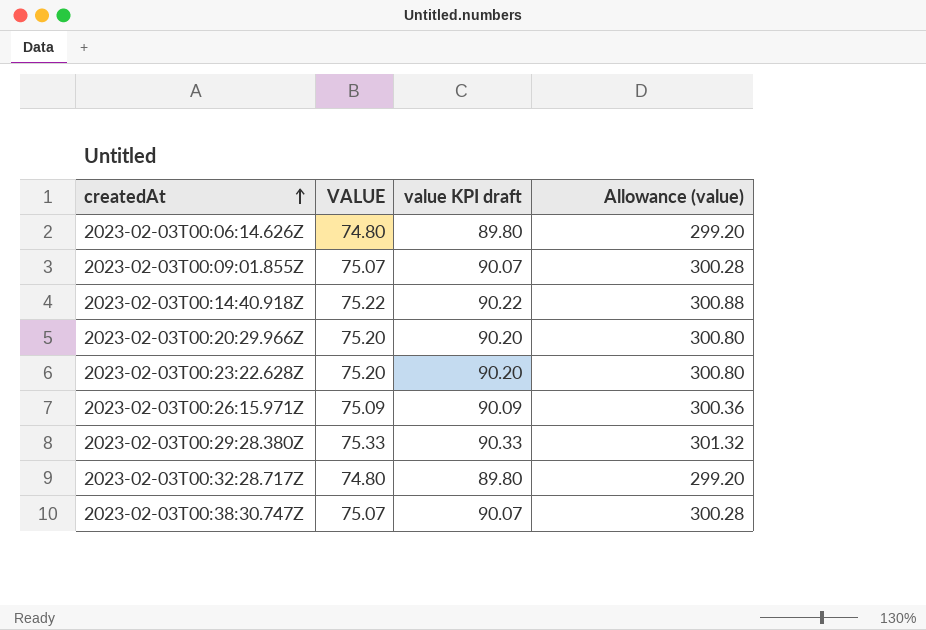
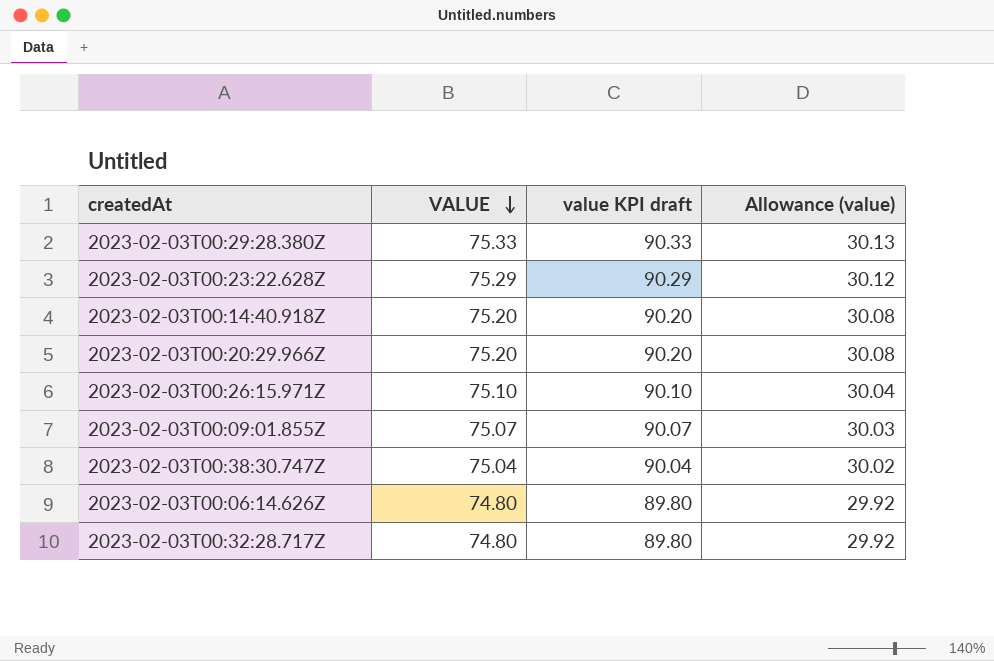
row order: createdAt ascending -> VALUE descending
column Allowance (value) | formula: [VALUE] * 4 -> [VALUE] * 0.4
2023-02-03T00:23:22.628Z | VALUE: 75.20 -> 75.29
2023-02-03T00:23:22.628Z | value KPI draft: 90.20 -> 90.29
2023-02-03T00:14:40.918Z | VALUE: 75.22 -> 75.20
2023-02-03T00:14:40.918Z | value KPI draft: 90.22 -> 90.20
2023-02-03T00:26:15.971Z | VALUE: 75.09 -> 75.10
2023-02-03T00:26:15.971Z | value KPI draft: 90.09 -> 90.10
2023-02-03T00:38:30.747Z | VALUE: 75.07 -> 75.04
2023-02-03T00:38:30.747Z | value KPI draft: 90.07 -> 90.04

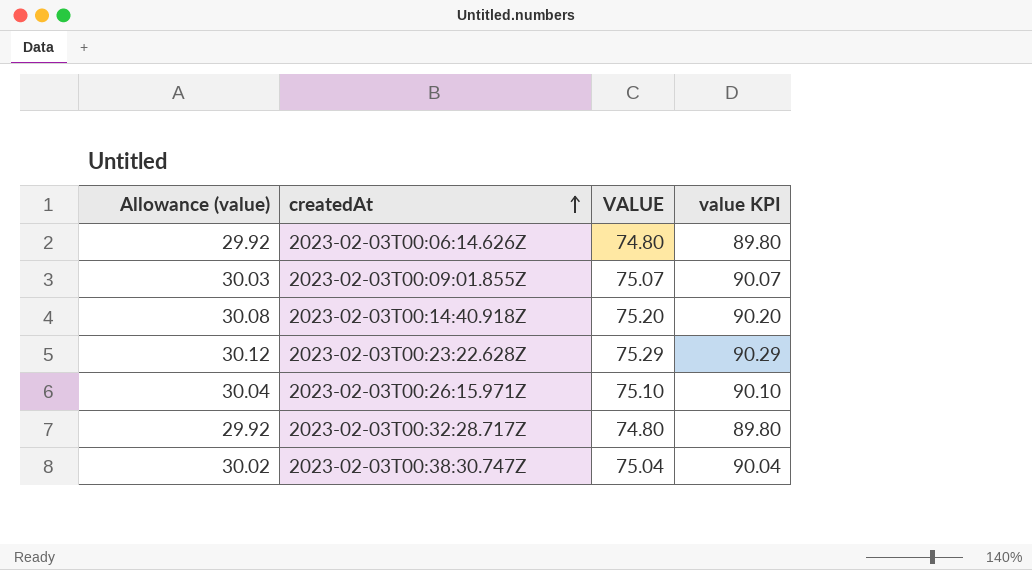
row order: VALUE descending -> createdAt ascending
column Allowance (value) | position: 4 -> 1
column name: value KPI draft -> value KPI
row 2023-02-03T00:29:28.380Z: 75.33 | 90.33 | 30.13 -> none
row 2023-02-03T00:20:29.966Z: 75.20 | 90.20 | 30.08 -> none

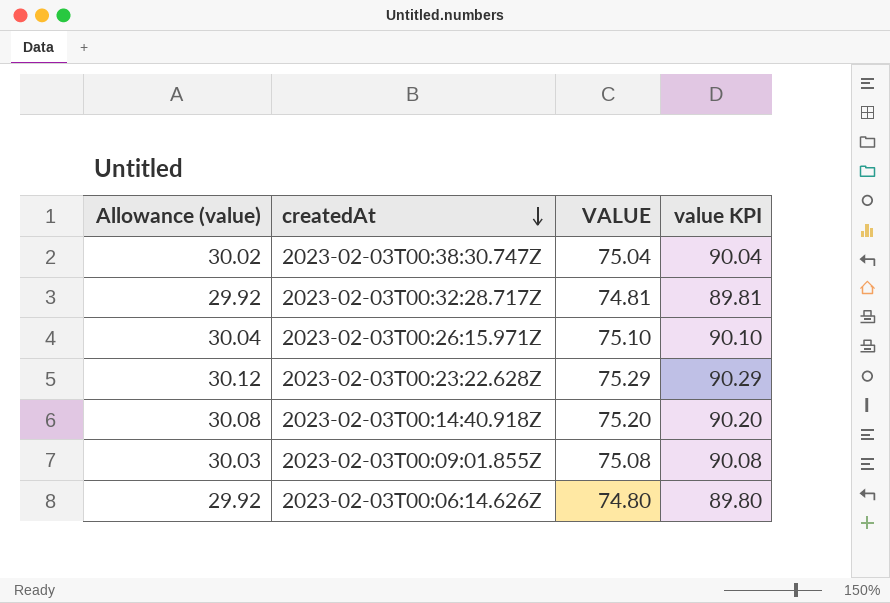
row order: createdAt ascending -> createdAt descending
2023-02-03T00:32:28.717Z | VALUE: 74.80 -> 74.81
2023-02-03T00:32:28.717Z | value KPI: 89.80 -> 89.81
2023-02-03T00:09:01.855Z | VALUE: 75.07 -> 75.08
2023-02-03T00:09:01.855Z | value KPI: 90.07 -> 90.08

